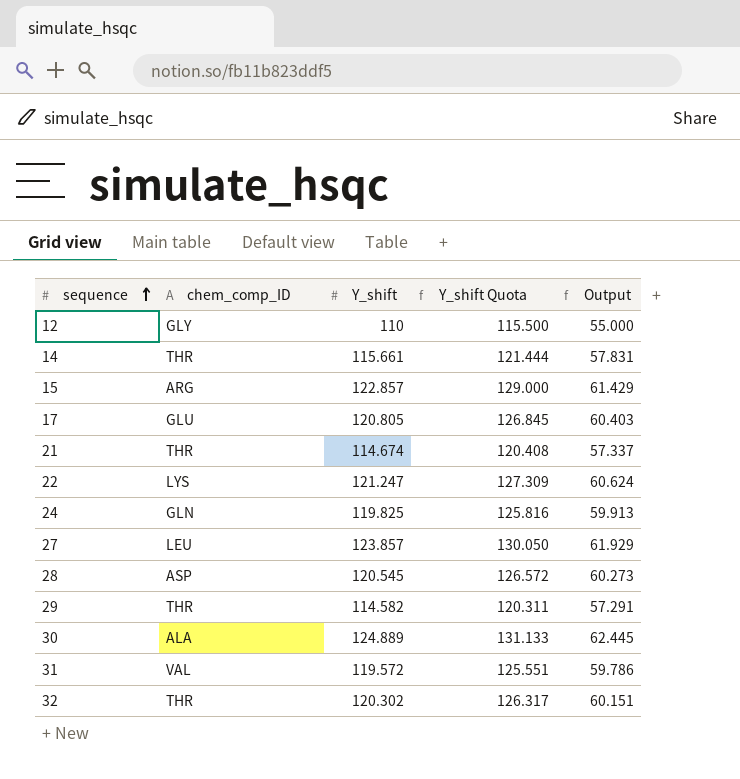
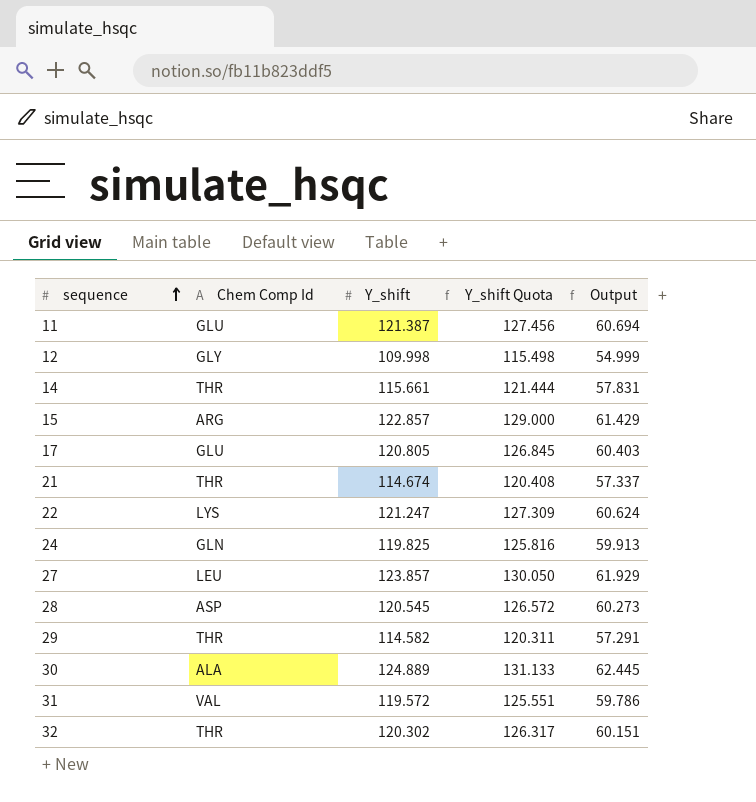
column name: chem_comp_ID -> Chem Comp Id
row 11: none -> GLU | 121.387 | 127.456 | 60.694
12 | Y_shift: 110 -> 109.998
12 | Y_shift Quota: 115.500 -> 115.498
12 | Output: 55.000 -> 54.999

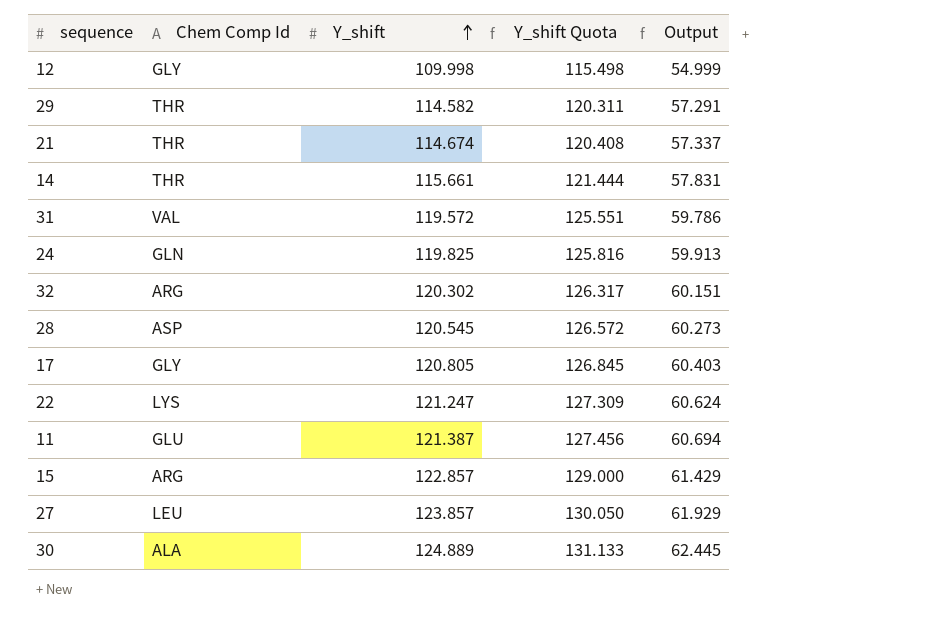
row order: sequence ascending -> Y_shift ascending
32 | Chem Comp Id: THR -> ARG
17 | Chem Comp Id: GLU -> GLY

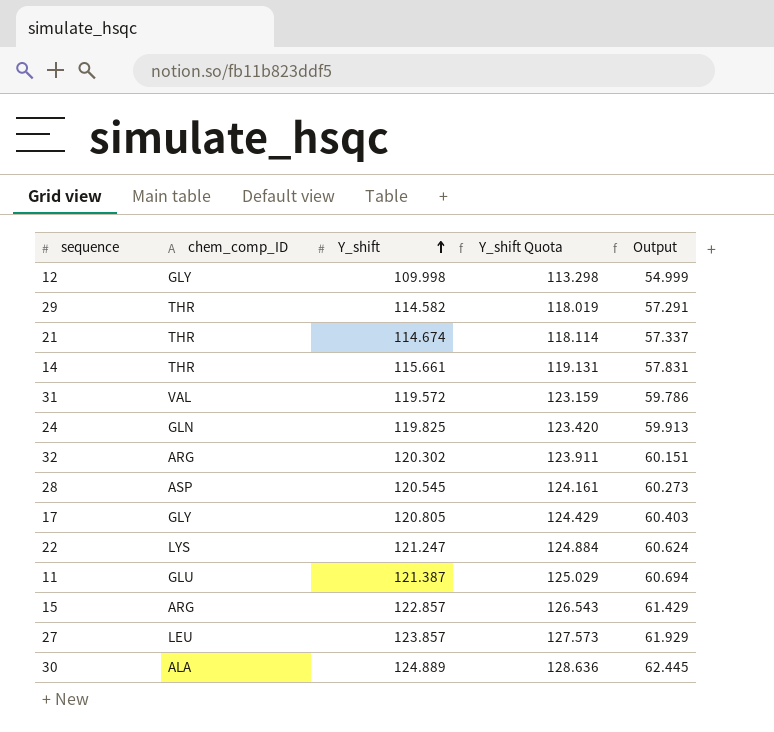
column name: Chem Comp Id -> chem_comp_ID
column Y_shift Quota | formula: [Y_shift] * 1.05 -> [Y_shift] * 1.03

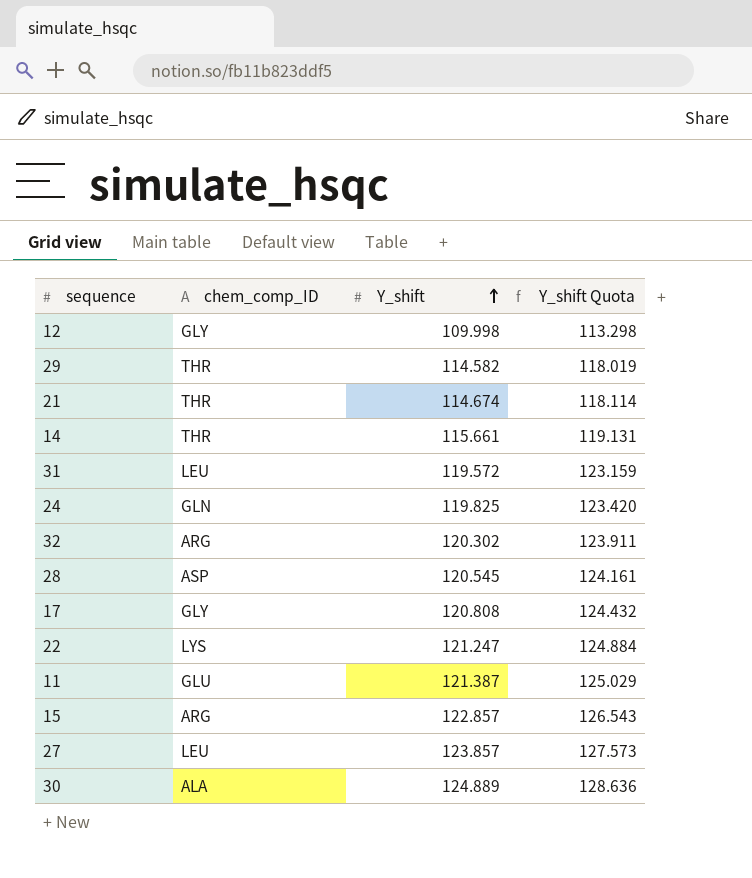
column Output | formula: [Y_shift] * 0.5 -> none
31 | chem_comp_ID: VAL -> LEU
17 | Y_shift: 120.805 -> 120.808
17 | Y_shift Quota: 124.429 -> 124.432

